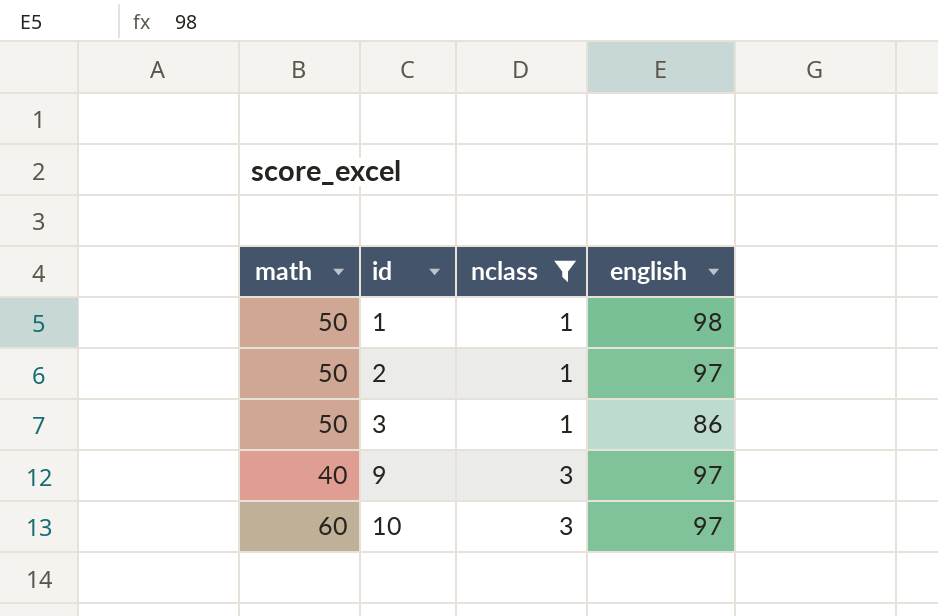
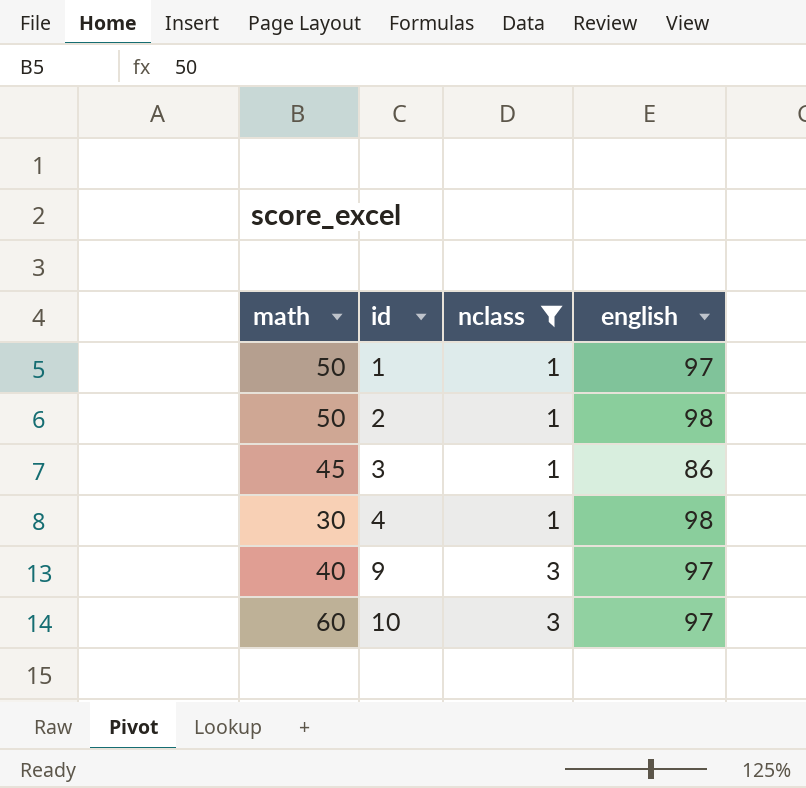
1 | english: 98 -> 97
2 | english: 97 -> 98
3 | math: 50 -> 45
row 4: none -> 30 | 1 | 98

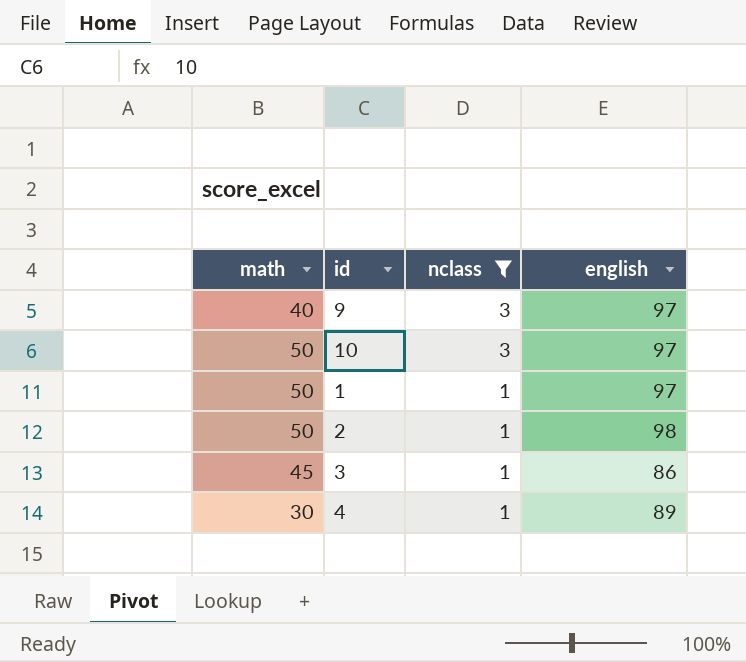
row order: id ascending -> nclass descending
10 | math: 60 -> 50
4 | english: 98 -> 89

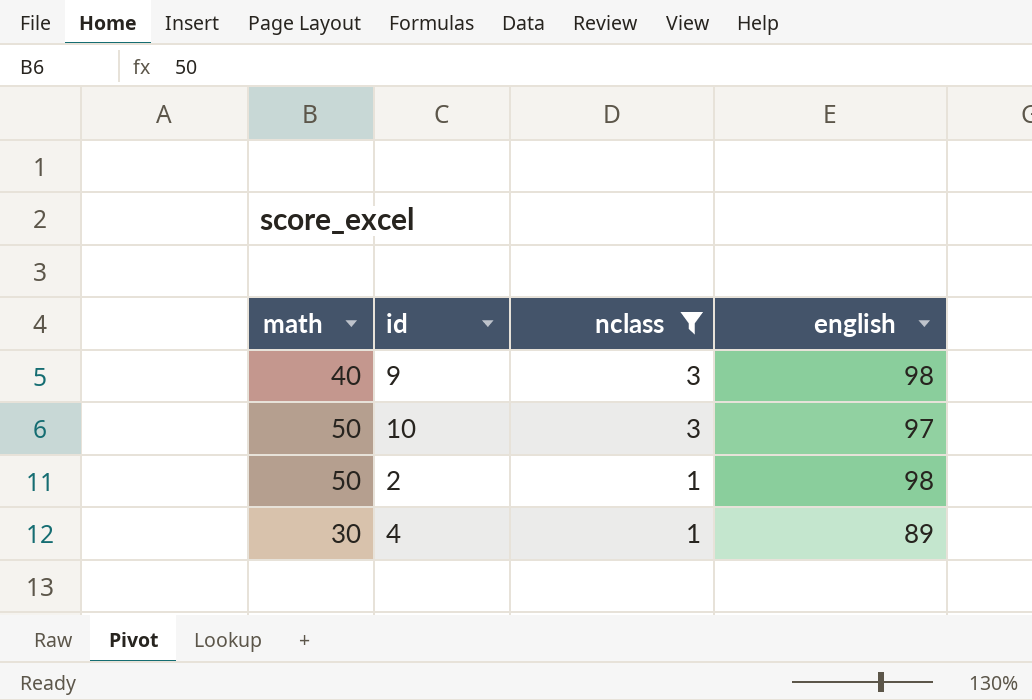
row 1: 50 | 1 | 97 -> none
row 3: 45 | 1 | 86 -> none
9 | english: 97 -> 98

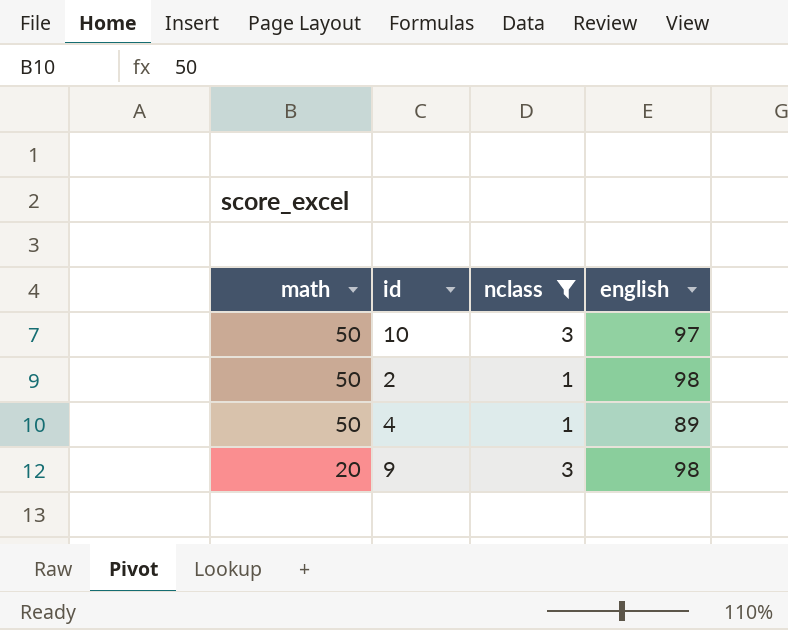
row order: nclass descending -> math descending
4 | math: 30 -> 50
9 | math: 40 -> 20

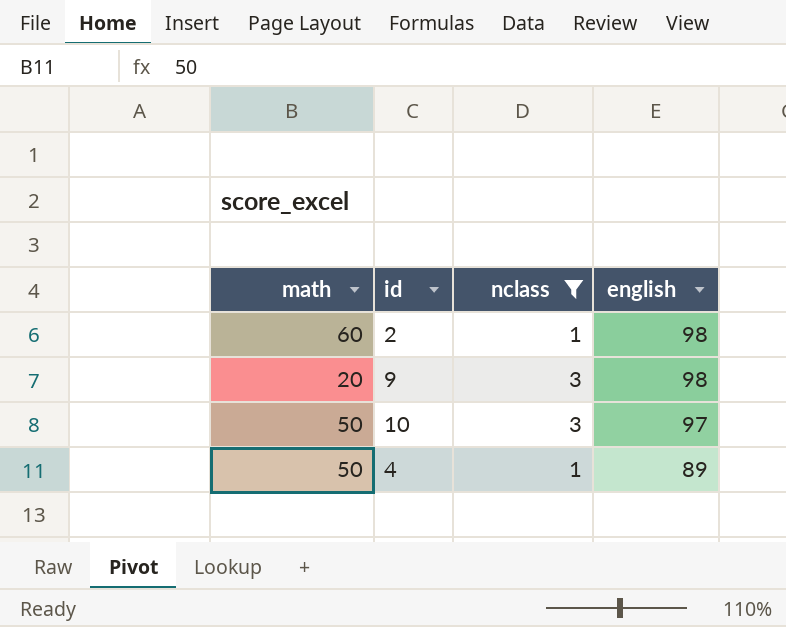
row order: math descending -> english descending
2 | math: 50 -> 60

